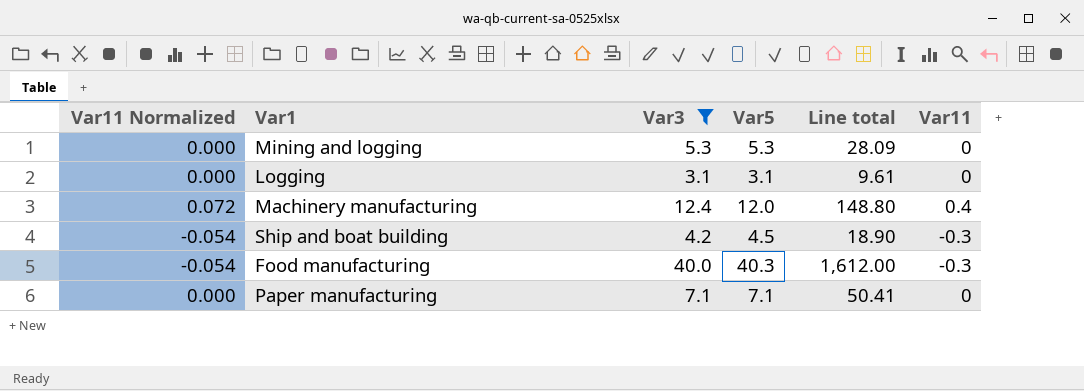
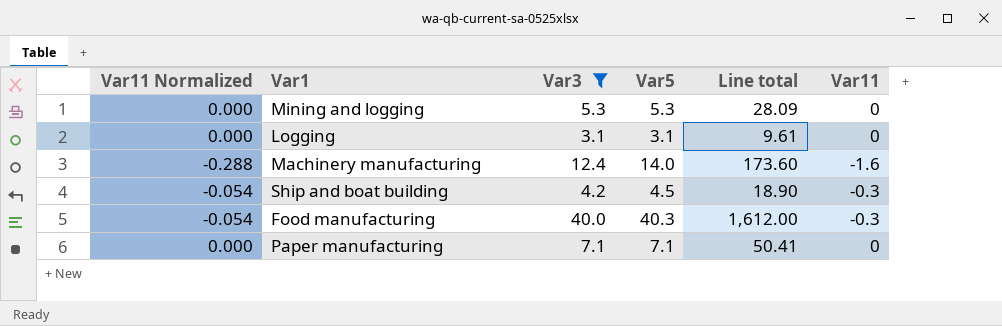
Machinery manufacturing | Var11 Normalized: 0.072 -> -0.288
Machinery manufacturing | Var5: 12.0 -> 14.0
Machinery manufacturing | Line total: 148.80 -> 173.60
Machinery manufacturing | Var11: 0.4 -> -1.6

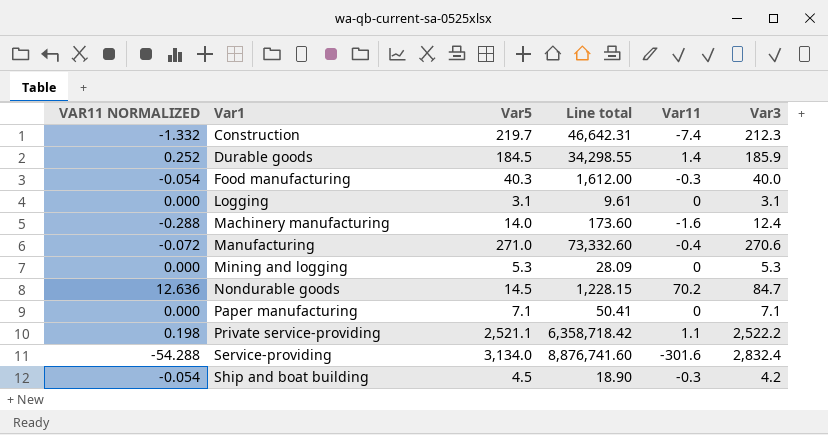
filter: Var3 <= 40.0 -> none
row order: none -> Var1 ascending
column name: Var11 Normalized -> VAR11 NORMALIZED
column Var3 | position: 3 -> 6

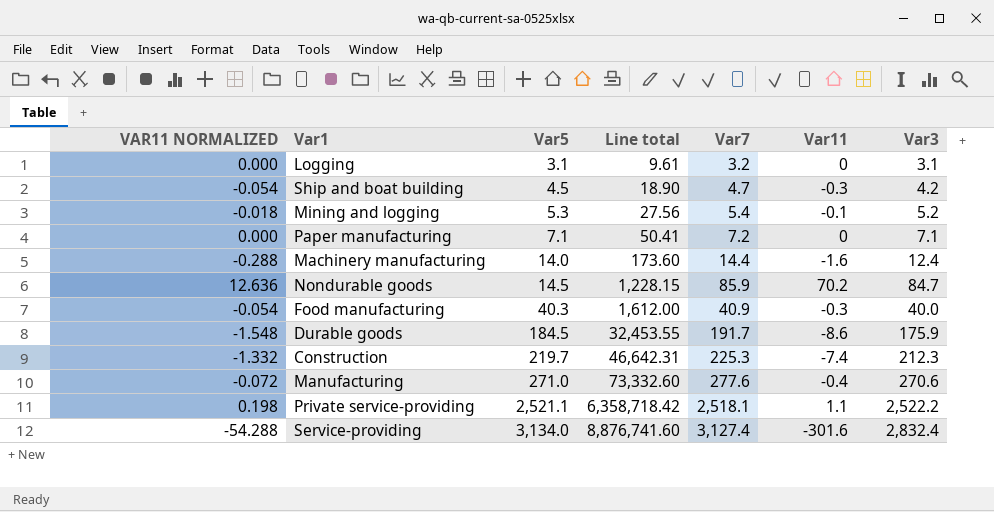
row order: Var1 ascending -> Var5 ascending
column Var7 | position: none -> 5
Mining and logging | VAR11 NORMALIZED: 0.000 -> -0.018
Mining and logging | Line total: 28.09 -> 27.56
Mining and logging | Var11: 0 -> -0.1
Mining and logging | Var3: 5.3 -> 5.2
Durable goods | VAR11 NORMALIZED: 0.252 -> -1.548
Durable goods | Line total: 34,298.55 -> 32,453.55
Durable goods | Var11: 1.4 -> -8.6
Durable goods | Var3: 185.9 -> 175.9

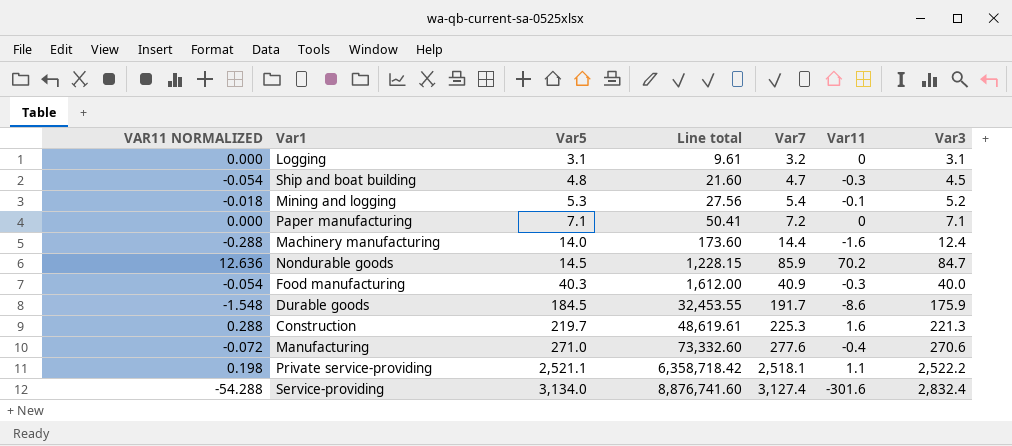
Ship and boat building | Var5: 4.5 -> 4.8
Ship and boat building | Line total: 18.90 -> 21.60
Ship and boat building | Var3: 4.2 -> 4.5
Construction | VAR11 NORMALIZED: -1.332 -> 0.288
Construction | Line total: 46,642.31 -> 48,619.61
Construction | Var11: -7.4 -> 1.6
Construction | Var3: 212.3 -> 221.3

